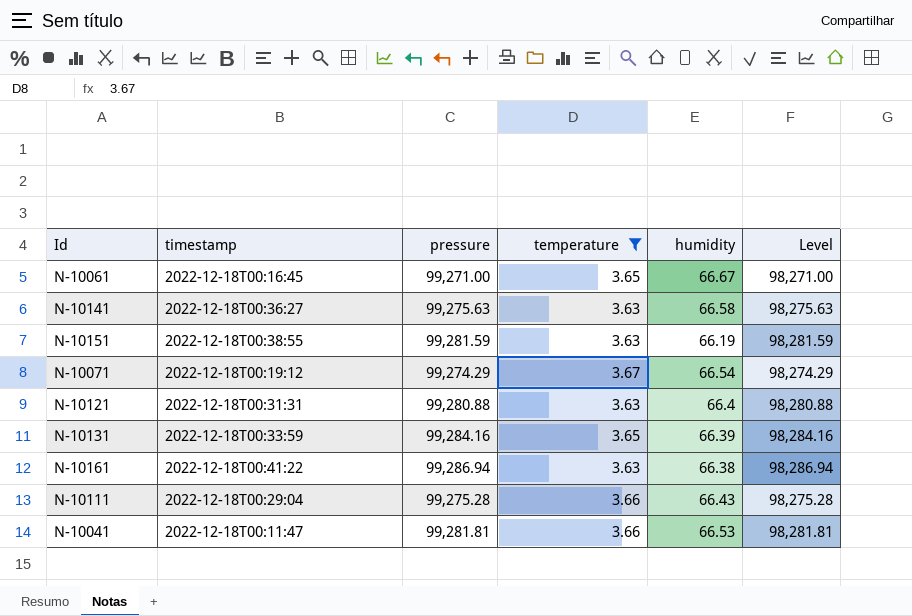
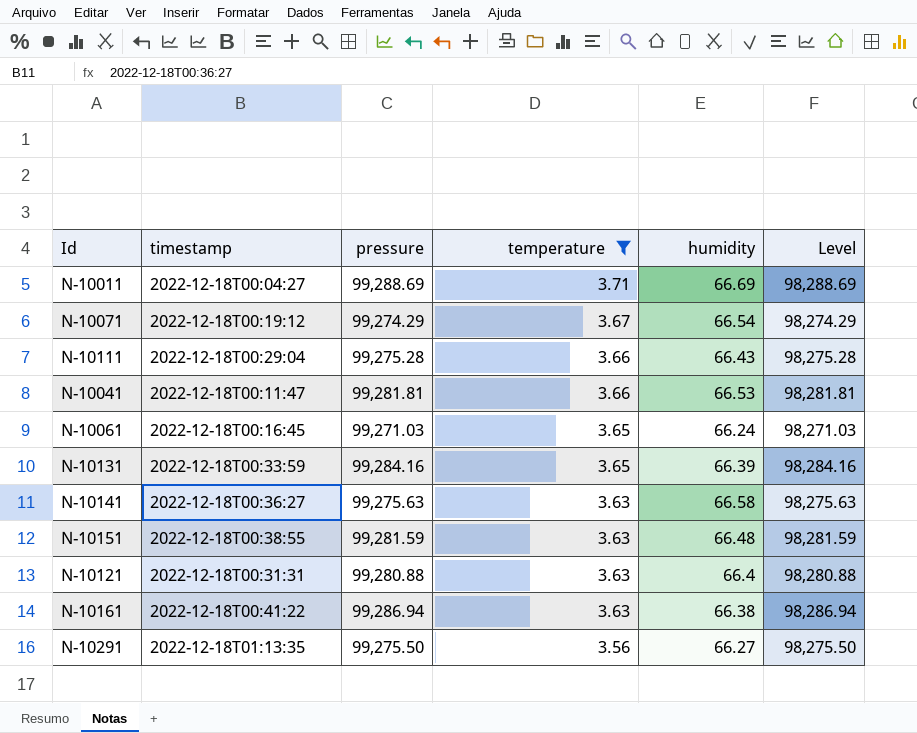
row order: none -> temperature descending
row N-10011: none -> 2022-12-18T00:04:27 | 99,288.69 | 3.71 | 66.69 | 98,288.69
N-10061 | pressure: 99,271.00 -> 99,271.03
N-10061 | humidity: 66.67 -> 66.24
N-10061 | Level: 98,271.00 -> 98,271.03
N-10151 | humidity: 66.19 -> 66.48
row N-10291: none -> 2022-12-18T01:13:35 | 99,275.50 | 3.56 | 66.27 | 98,275.50

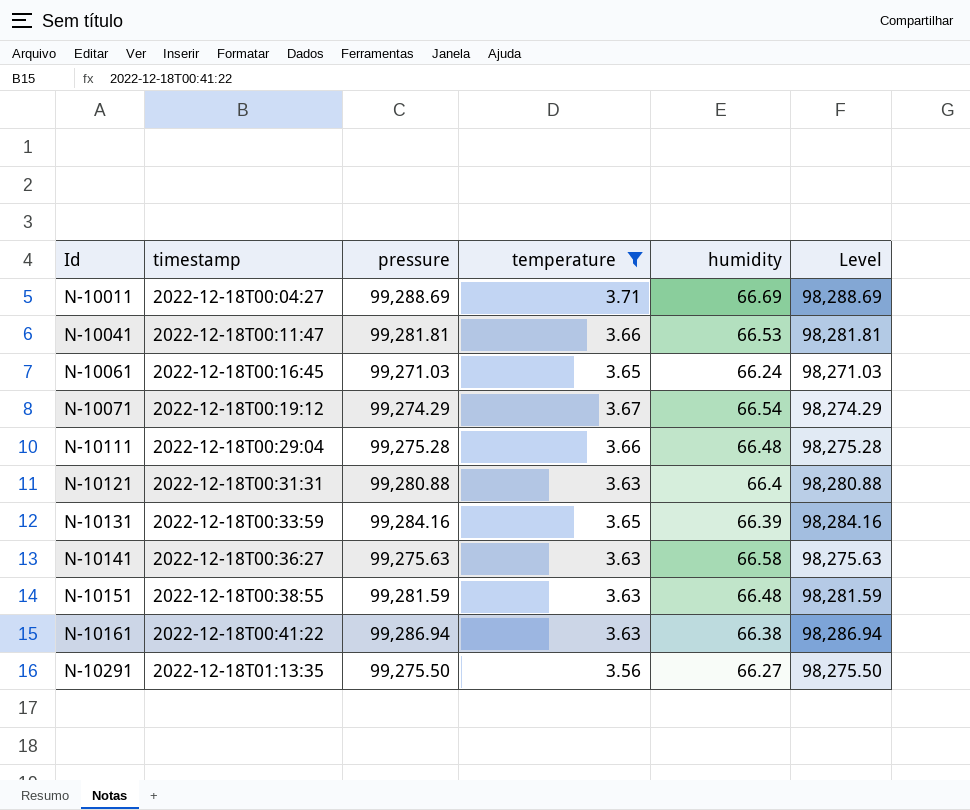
row order: temperature descending -> Id ascending
N-10111 | humidity: 66.43 -> 66.48

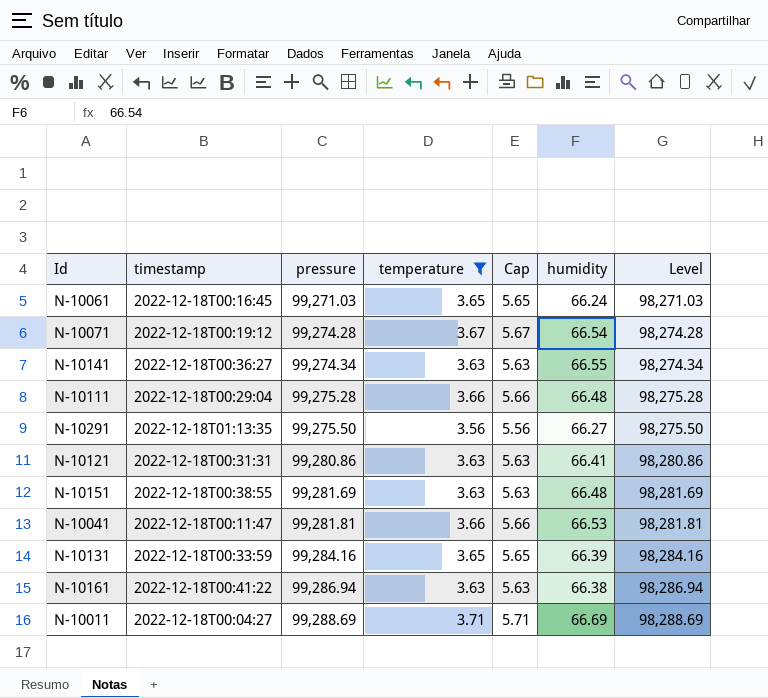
row order: Id ascending -> pressure ascending
column Cap | formula: none -> [temperature] + 2
N-10071 | pressure: 99,274.29 -> 99,274.28
N-10071 | Level: 98,274.29 -> 98,274.28
N-10141 | pressure: 99,275.63 -> 99,274.34
N-10141 | humidity: 66.58 -> 66.55
N-10141 | Level: 98,275.63 -> 98,274.34
N-10121 | pressure: 99,280.88 -> 99,280.86
N-10121 | humidity: 66.4 -> 66.41
N-10121 | Level: 98,280.88 -> 98,280.86
N-10151 | pressure: 99,281.59 -> 99,281.69
N-10151 | Level: 98,281.59 -> 98,281.69

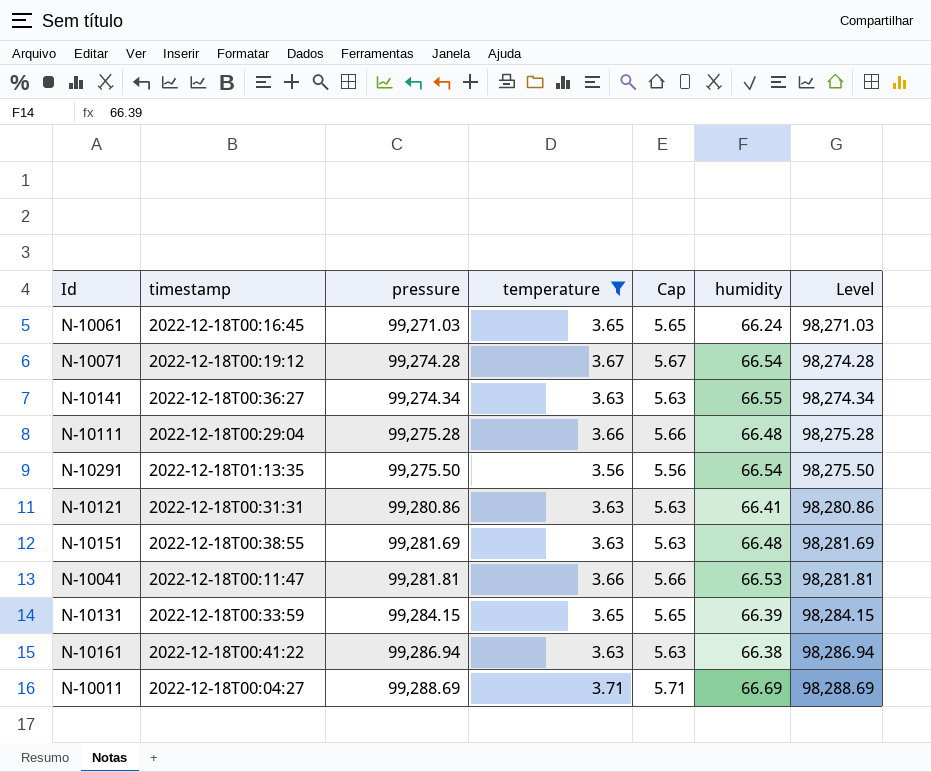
N-10291 | humidity: 66.27 -> 66.54
N-10131 | pressure: 99,284.16 -> 99,284.15
N-10131 | Level: 98,284.16 -> 98,284.15

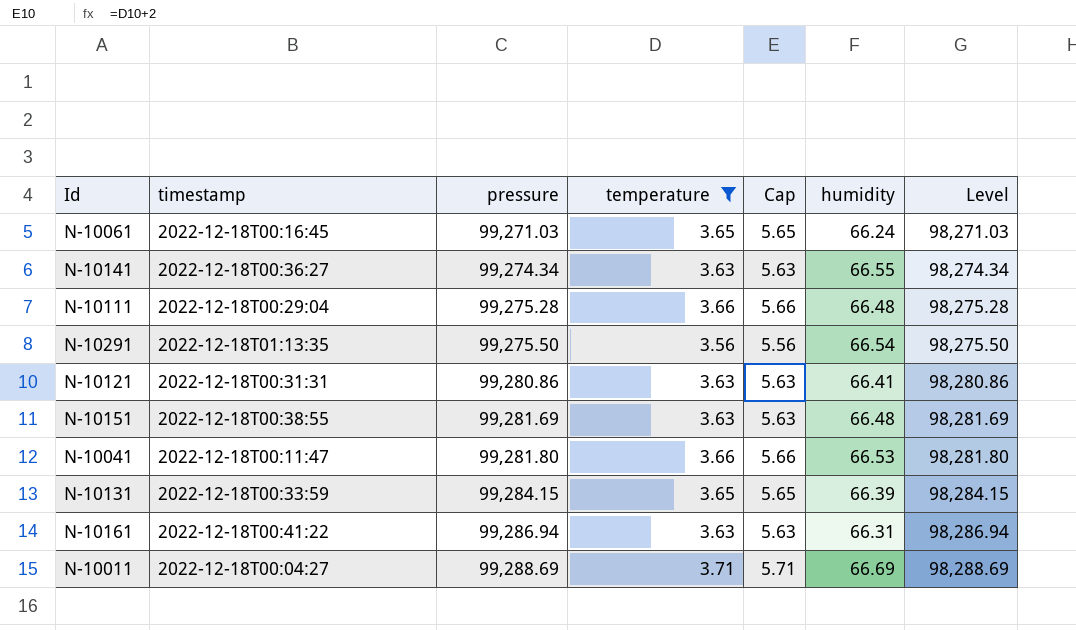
row N-10071: 2022-12-18T00:19:12 | 99,274.28 | 3.67 | 5.67 | 66.54 | 98,274.28 -> none
N-10041 | pressure: 99,281.81 -> 99,281.80
N-10041 | Level: 98,281.81 -> 98,281.80
N-10161 | humidity: 66.38 -> 66.31

